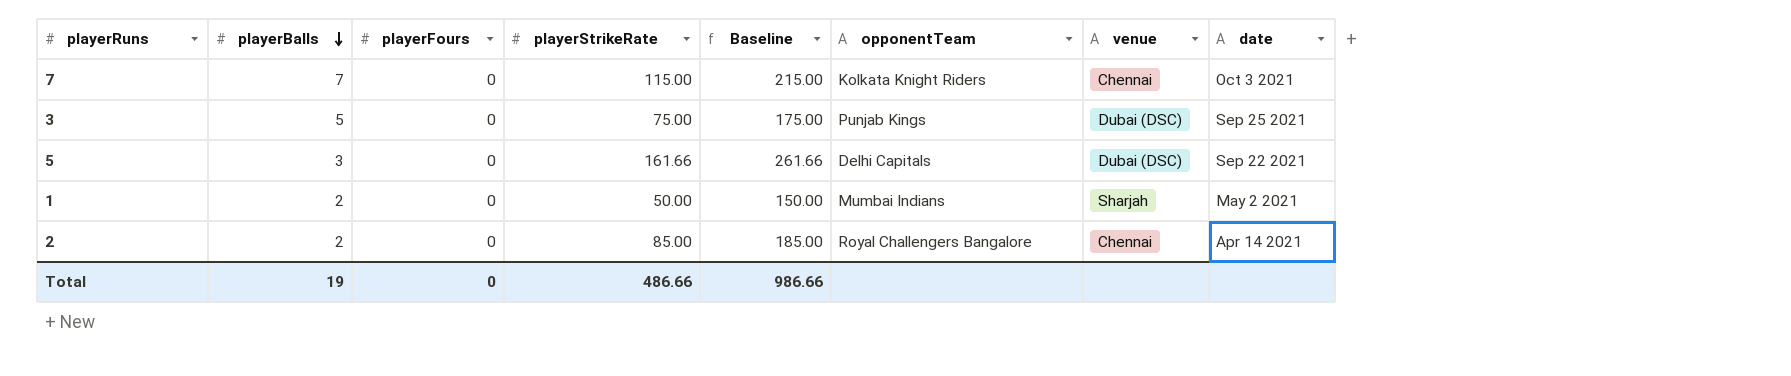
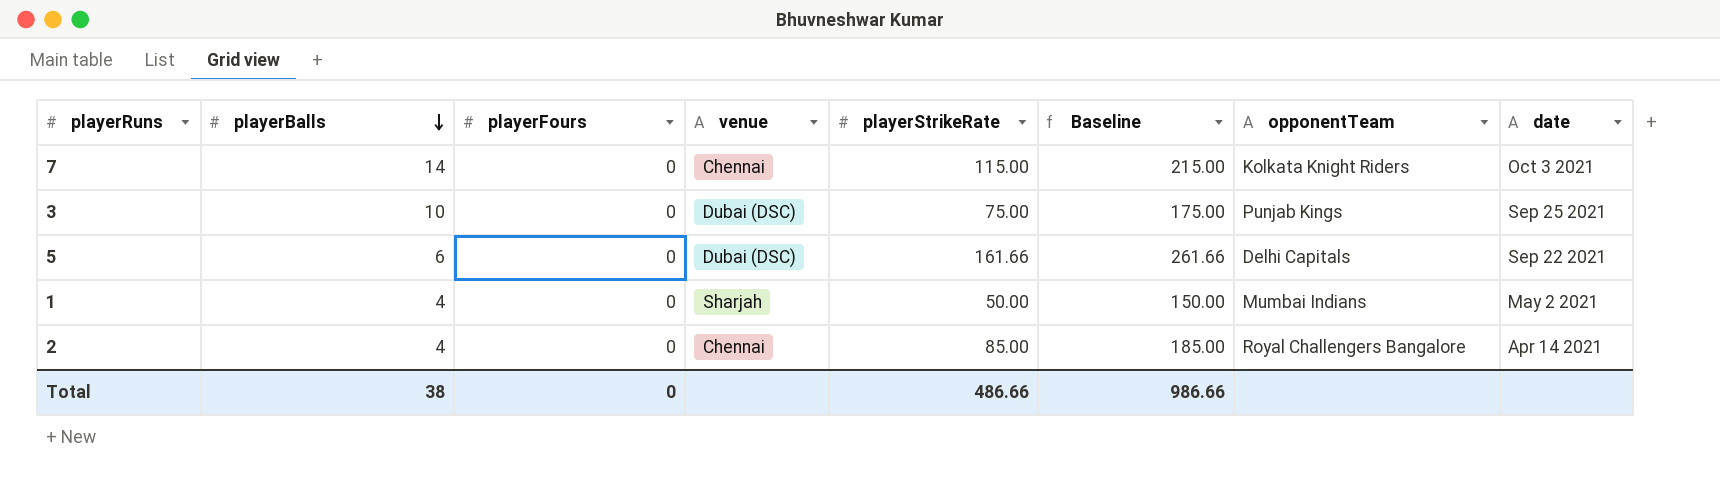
column venue | position: 7 -> 4
7 | playerBalls: 7 -> 14
3 | playerBalls: 5 -> 10
5 | playerBalls: 3 -> 6
1 | playerBalls: 2 -> 4
2 | playerBalls: 2 -> 4
Total | playerBalls: 19 -> 38

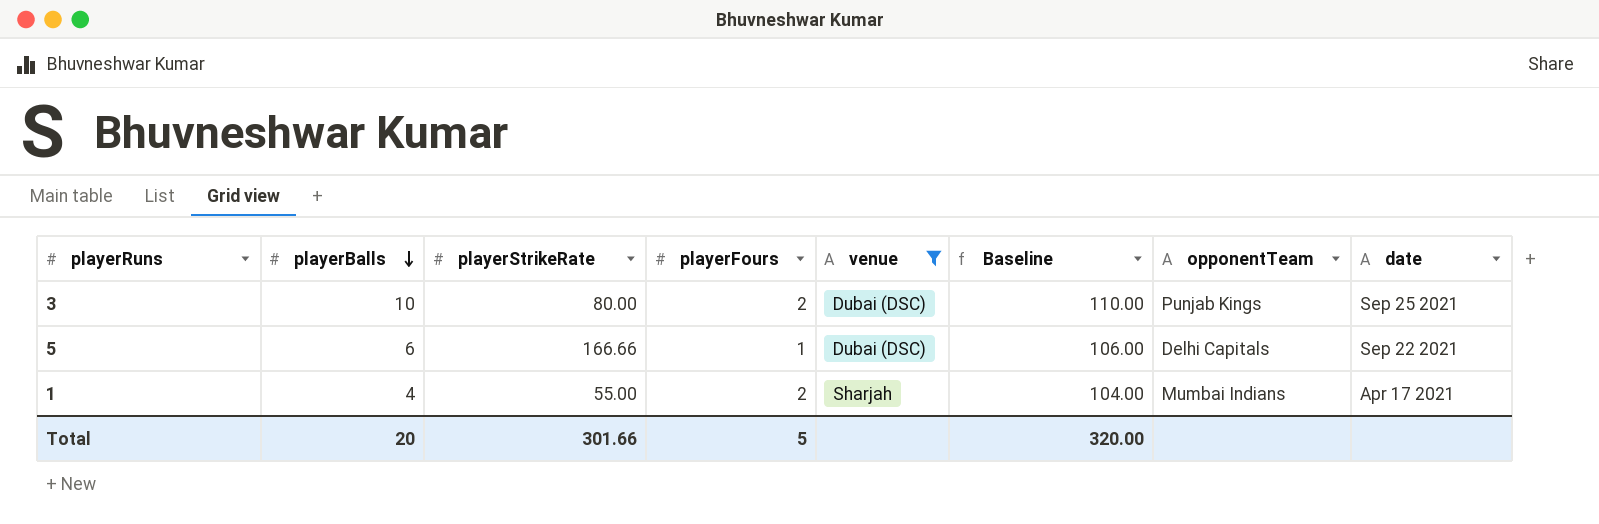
filter: none -> venue != Chennai
column playerStrikeRate | position: 5 -> 3
column Baseline | formula: [playerStrikeRate] + 100 -> [playerBalls] + 100
3 | playerStrikeRate: 75.00 -> 80.00
3 | playerFours: 0 -> 2
5 | playerStrikeRate: 161.66 -> 166.66
5 | playerFours: 0 -> 1
1 | playerStrikeRate: 50.00 -> 55.00
1 | playerFours: 0 -> 2
1 | date: May 2 2021 -> Apr 17 2021
Total | playerBalls: 38 -> 20
Total | playerStrikeRate: 486.66 -> 301.66
Total | playerFours: 0 -> 5
Total | Baseline: 986.66 -> 320.00

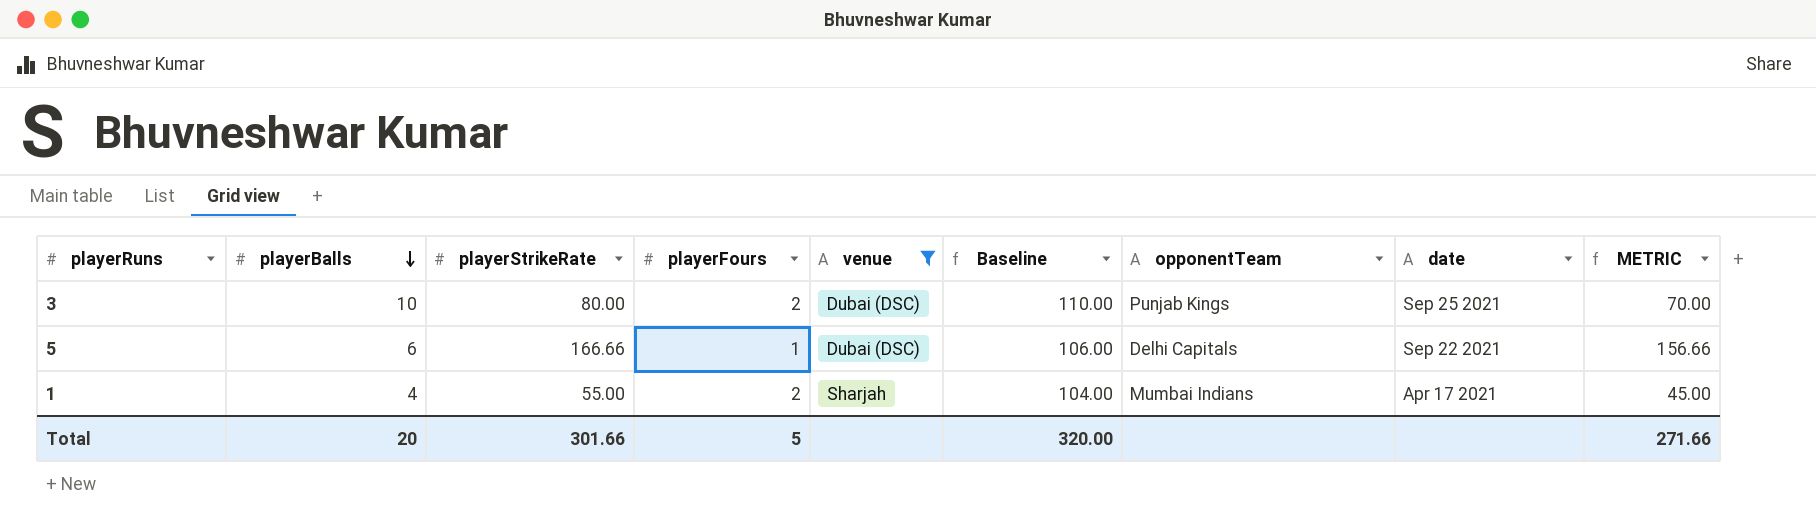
column METRIC | formula: none -> [playerStrikeRate] - 10

